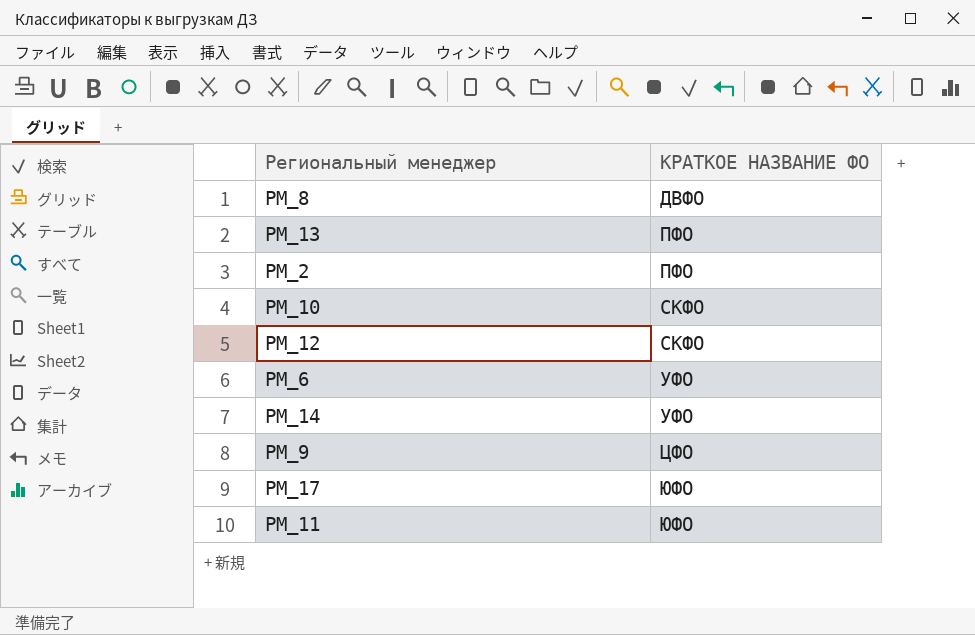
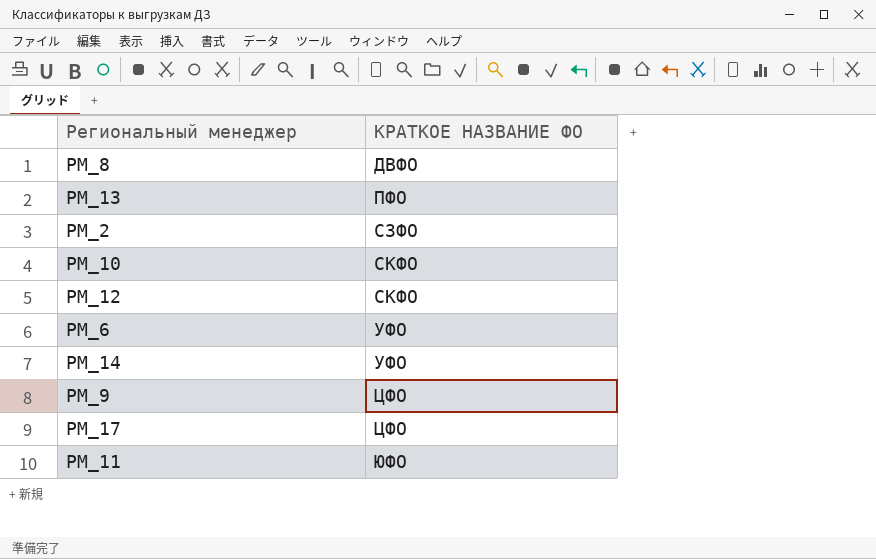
РМ_2 | КРАТКОЕ НАЗВАНИЕ ФО: ПФО -> СЗФО
РМ_17 | КРАТКОЕ НАЗВАНИЕ ФО: ЮФО -> ЦФО

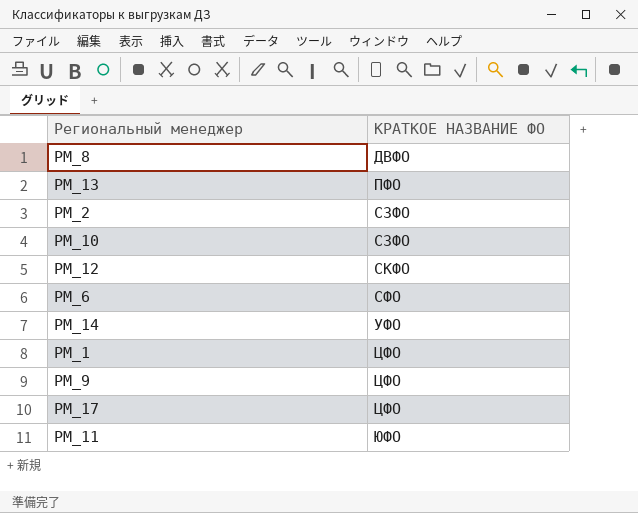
РМ_10 | КРАТКОЕ НАЗВАНИЕ ФО: СКФО -> СЗФО
РМ_6 | КРАТКОЕ НАЗВАНИЕ ФО: УФО -> СФО
row РМ_1: none -> ЦФО

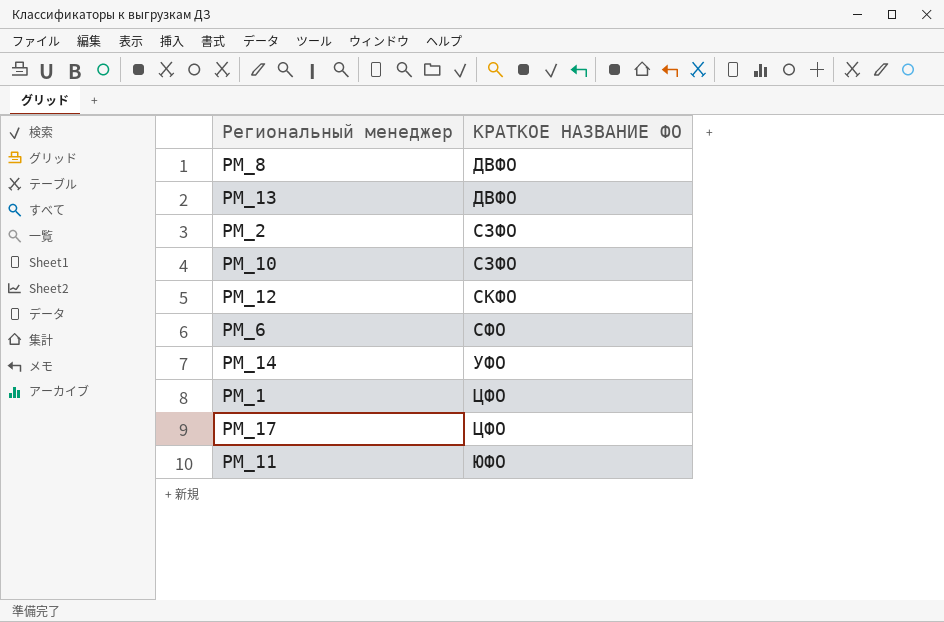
row РМ_9: ЦФО -> none
РМ_13 | КРАТКОЕ НАЗВАНИЕ ФО: ПФО -> ДВФО

